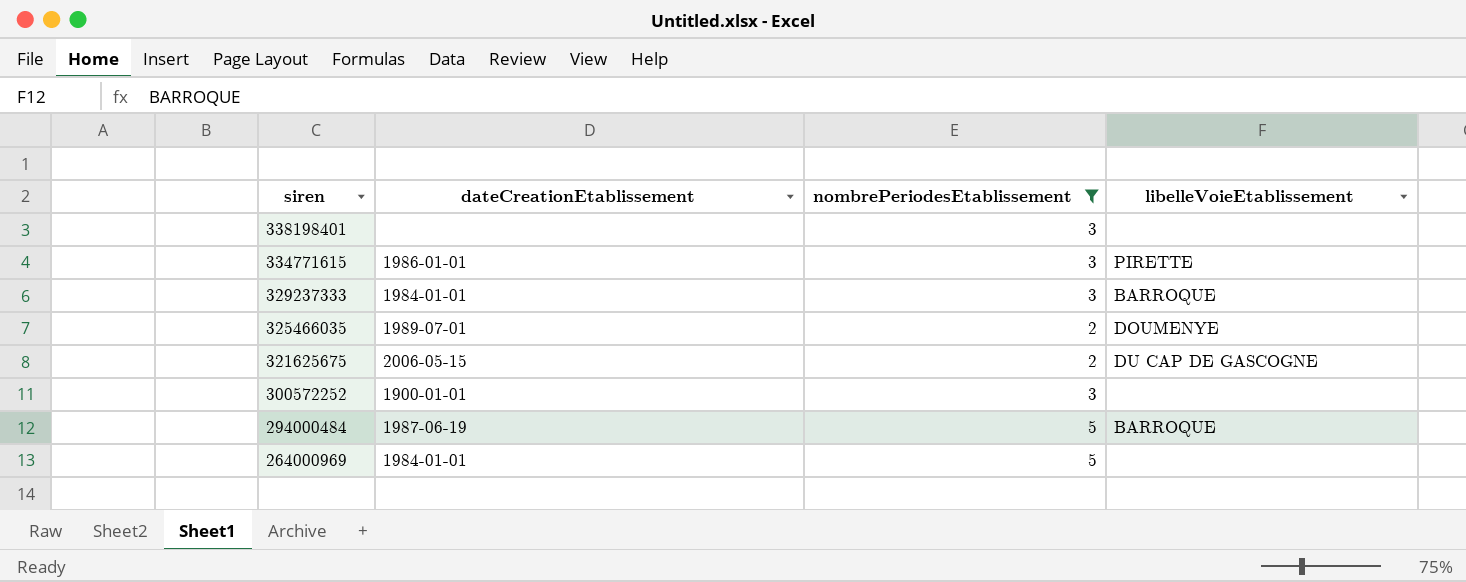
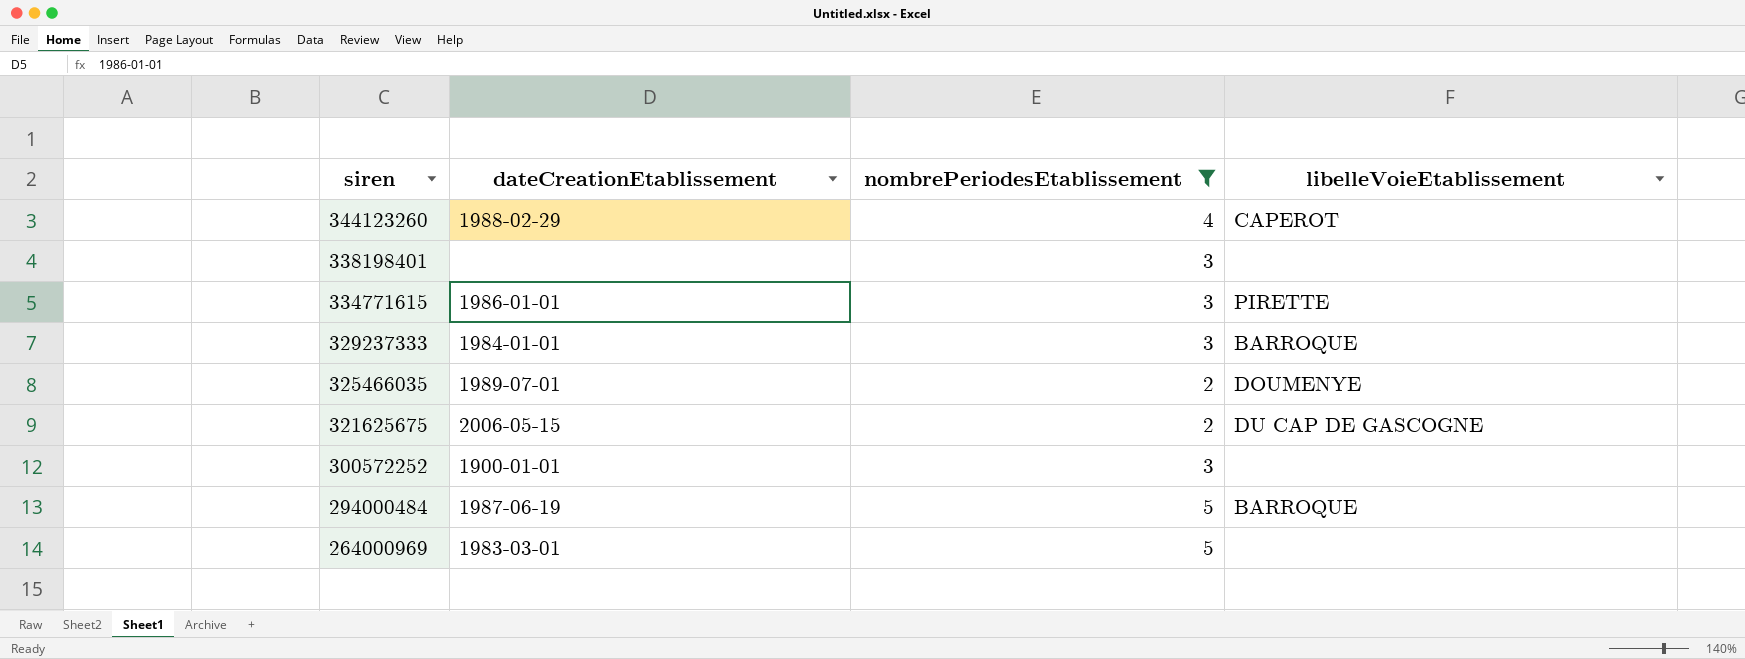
row 344123260: none -> 1988-02-29 | 4 | CAPEROT
264000969 | dateCreationEtablissement: 1984-01-01 -> 1983-03-01

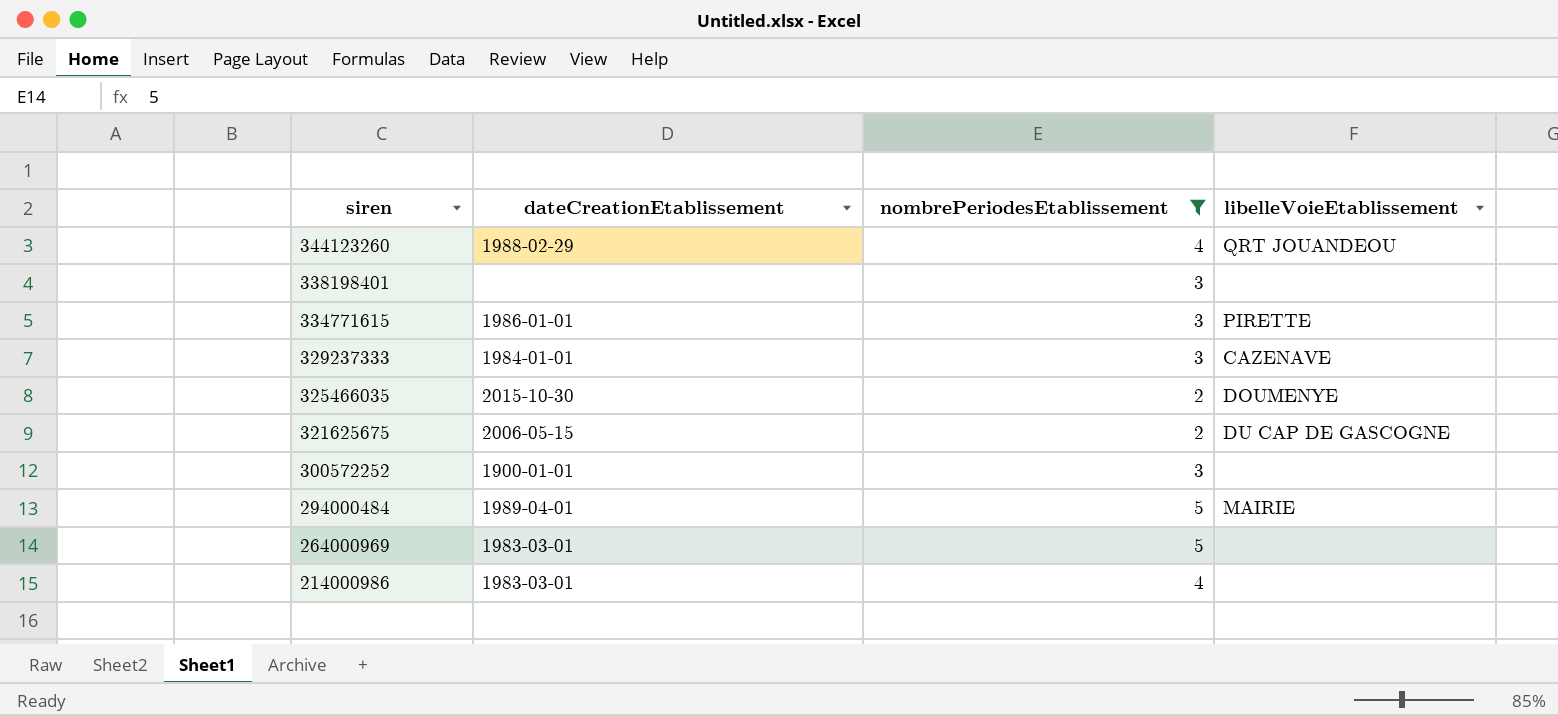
344123260 | libelleVoieEtablissement: CAPEROT -> QRT JOUANDEOU
329237333 | libelleVoieEtablissement: BARROQUE -> CAZENAVE
325466035 | dateCreationEtablissement: 1989-07-01 -> 2015-10-30
294000484 | dateCreationEtablissement: 1987-06-19 -> 1989-04-01
294000484 | libelleVoieEtablissement: BARROQUE -> MAIRIE
row 214000986: none -> 1983-03-01 | 4 | none

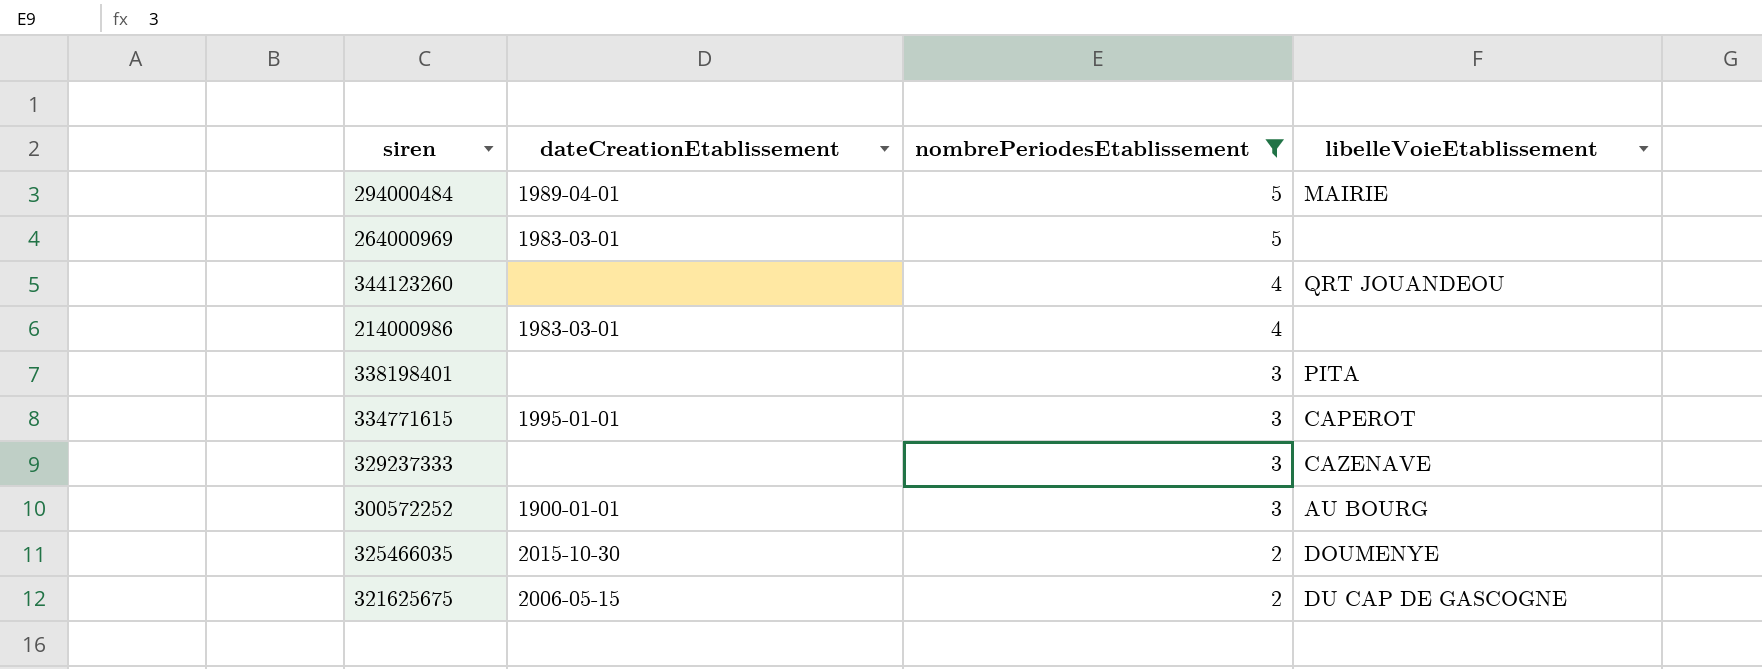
row order: siren descending -> nombrePeriodesEtablissement descending
344123260 | dateCreationEtablissement: 1988-02-29 -> none
338198401 | libelleVoieEtablissement: none -> PITA
334771615 | dateCreationEtablissement: 1986-01-01 -> 1995-01-01
334771615 | libelleVoieEtablissement: PIRETTE -> CAPEROT
329237333 | dateCreationEtablissement: 1984-01-01 -> none
300572252 | libelleVoieEtablissement: none -> AU BOURG

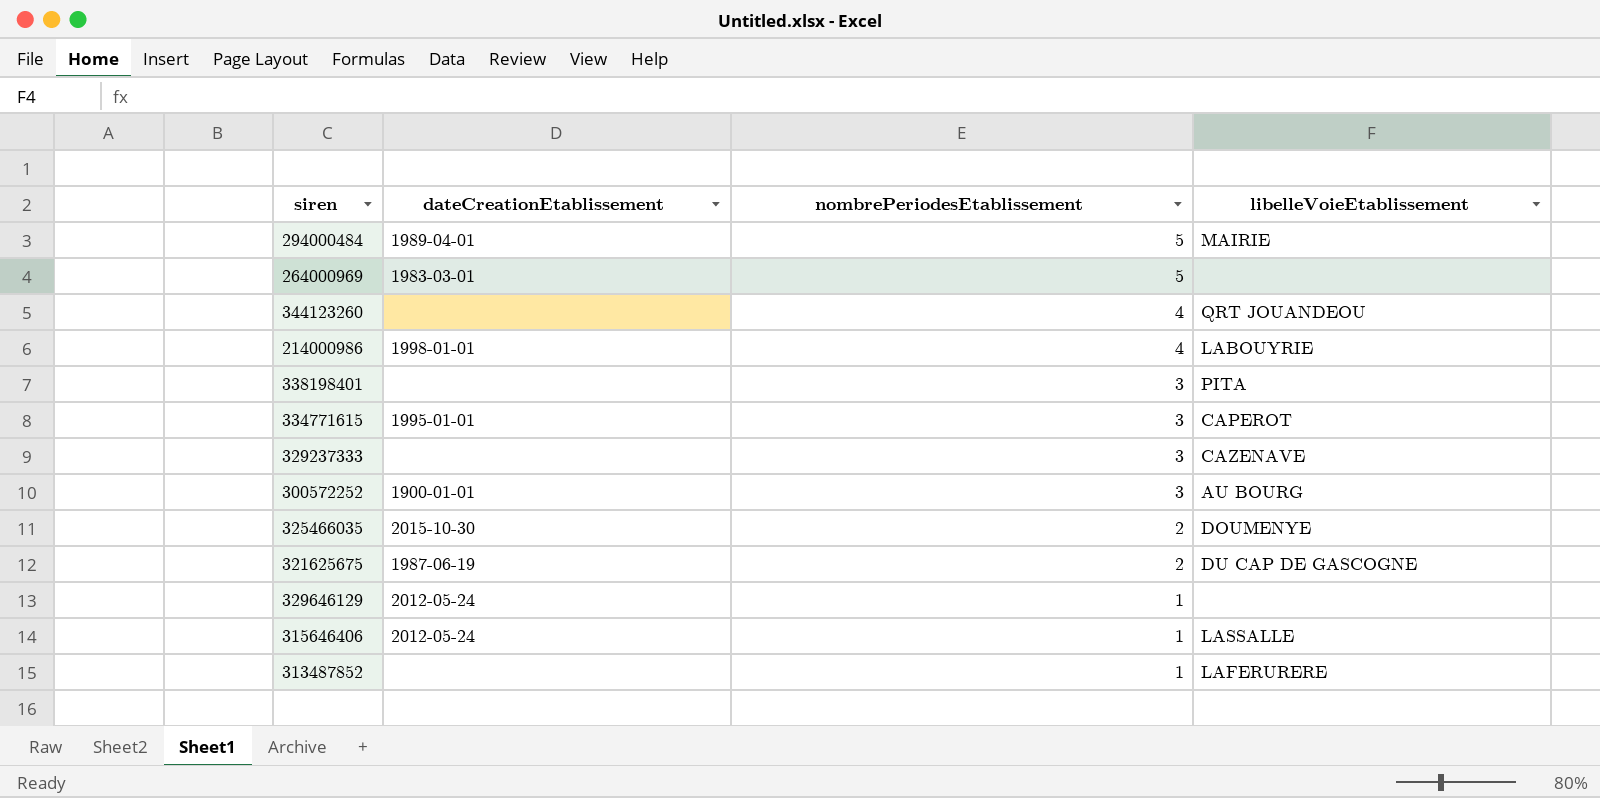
filter: nombrePeriodesEtablissement != 1 -> none
214000986 | dateCreationEtablissement: 1983-03-01 -> 1998-01-01
214000986 | libelleVoieEtablissement: none -> LABOUYRIE
321625675 | dateCreationEtablissement: 2006-05-15 -> 1987-06-19

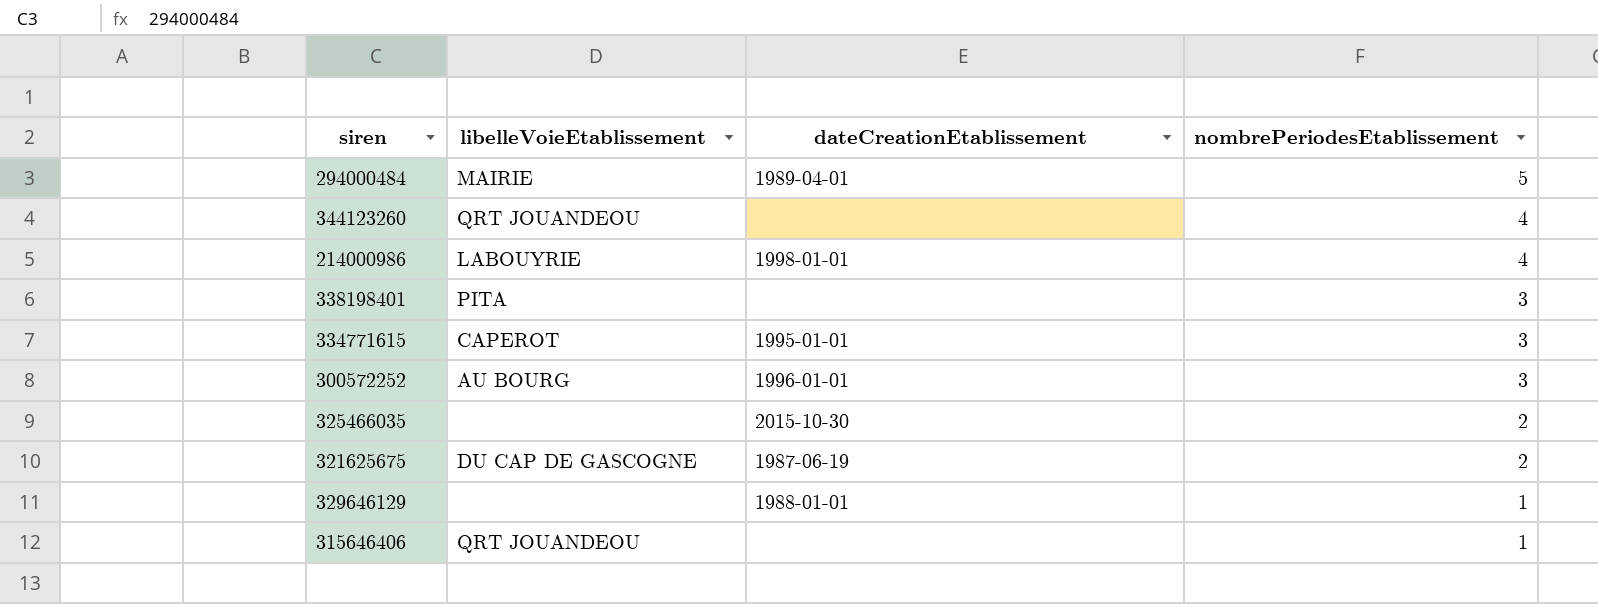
column libelleVoieEtablissement | position: 4 -> 2
row 264000969: 1983-03-01 | 5 | none -> none
row 329237333: none | 3 | CAZENAVE -> none
row 313487852: none | 1 | LAFERURERE -> none
300572252 | dateCreationEtablissement: 1900-01-01 -> 1996-01-01
325466035 | libelleVoieEtablissement: DOUMENYE -> none
329646129 | dateCreationEtablissement: 2012-05-24 -> 1988-01-01
315646406 | libelleVoieEtablissement: LASSALLE -> QRT JOUANDEOU
315646406 | dateCreationEtablissement: 2012-05-24 -> none

